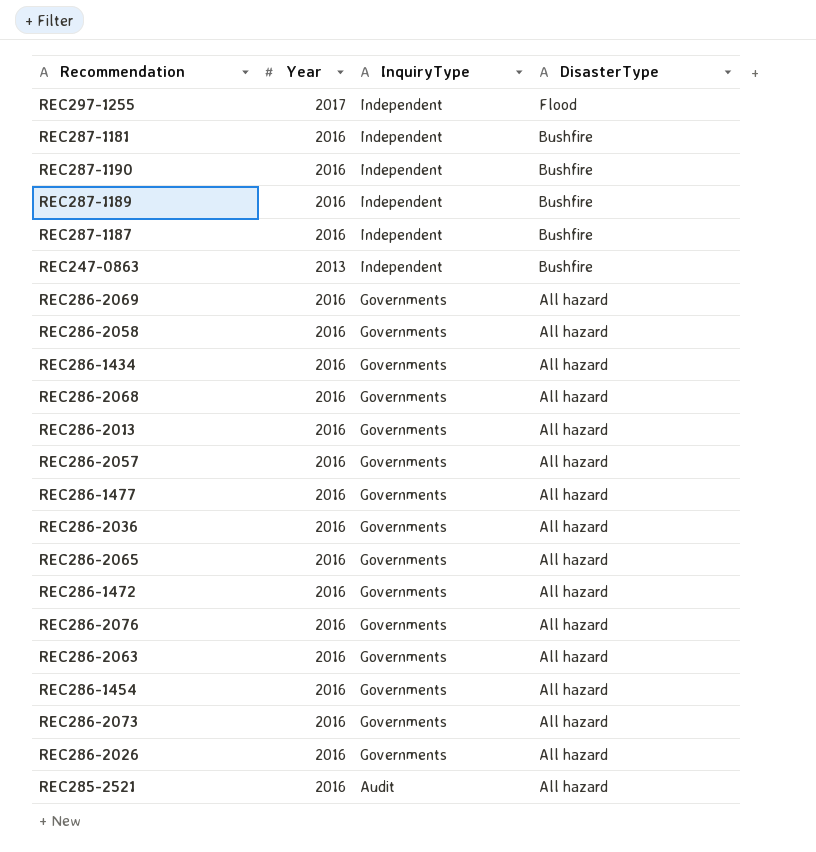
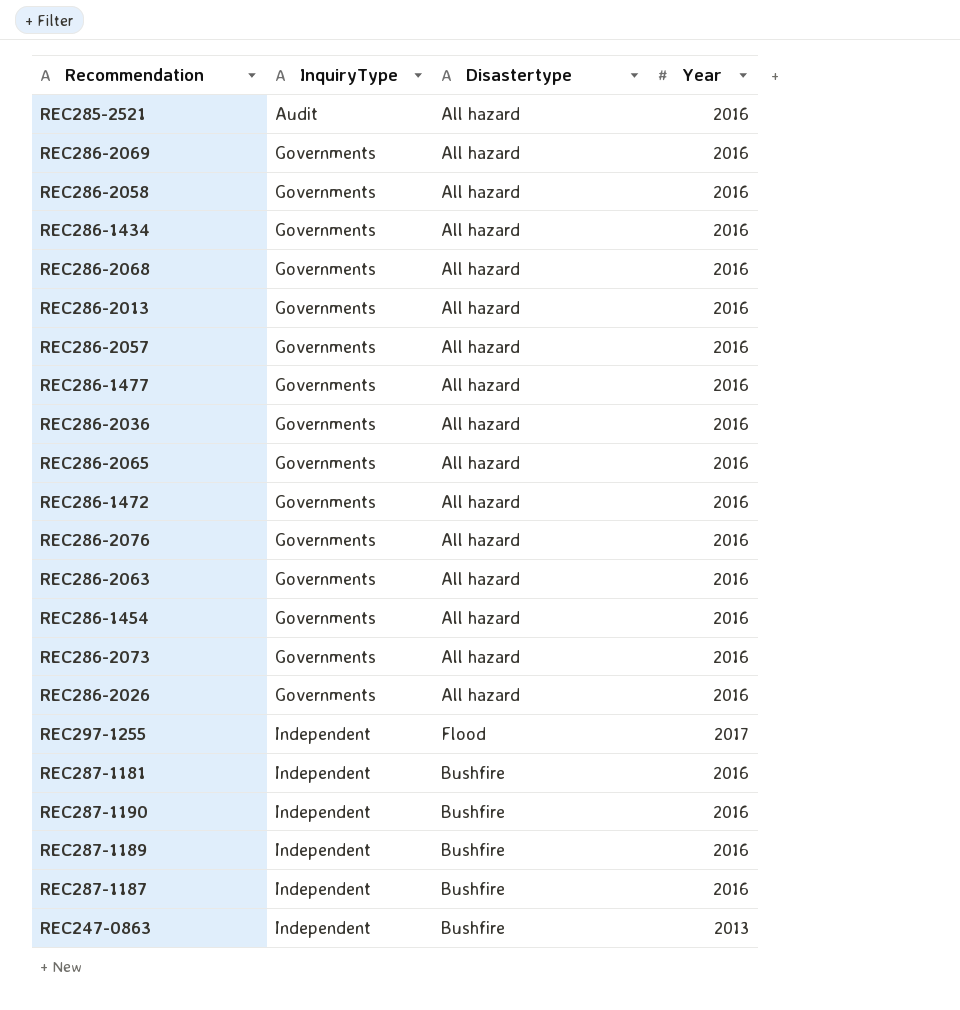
row order: InquiryType descending -> InquiryType ascending
column name: DisasterType -> Disastertype
column Year | position: 2 -> 4

